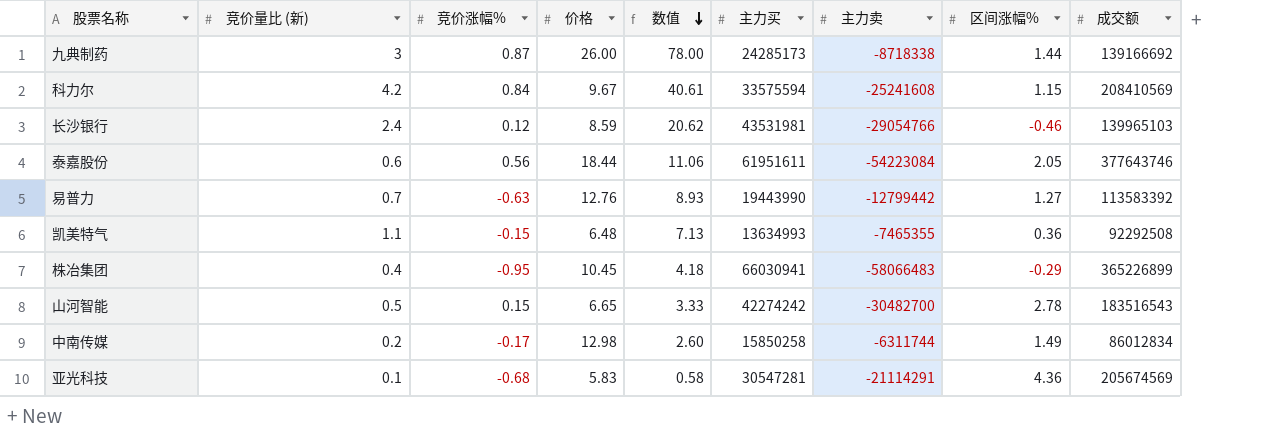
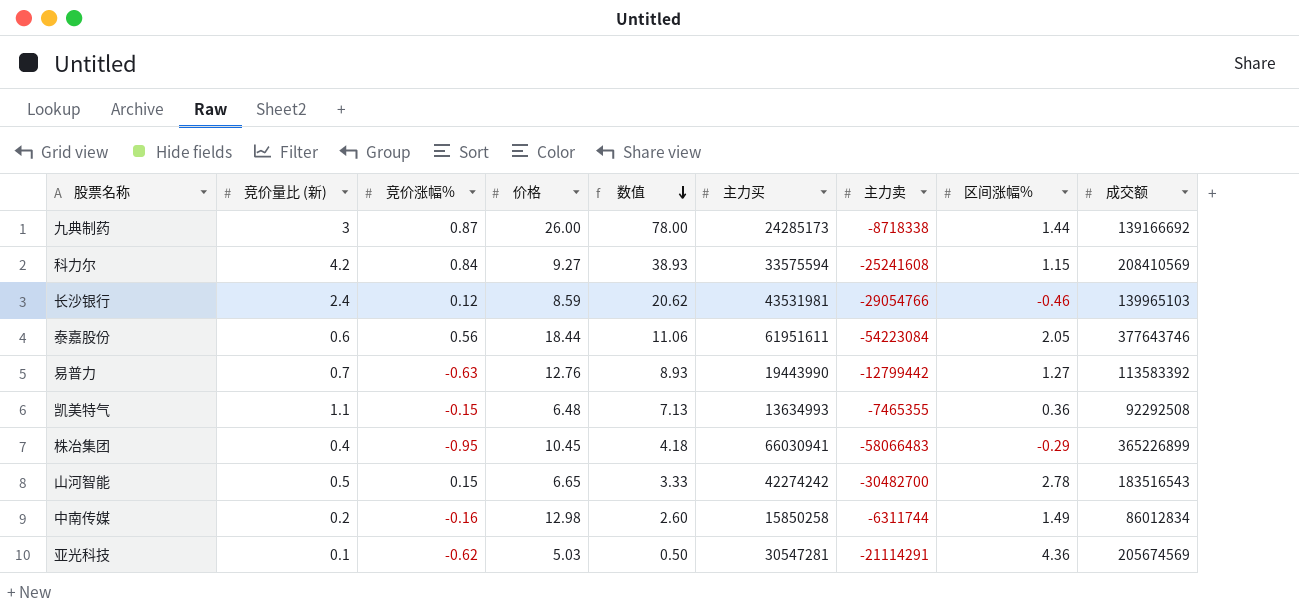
科力尔 | 价格: 9.67 -> 9.27
科力尔 | 数值: 40.61 -> 38.93
中南传媒 | 竞价涨幅%: -0.17 -> -0.16
亚光科技 | 竞价涨幅%: -0.68 -> -0.62
亚光科技 | 价格: 5.83 -> 5.03
亚光科技 | 数值: 0.58 -> 0.50

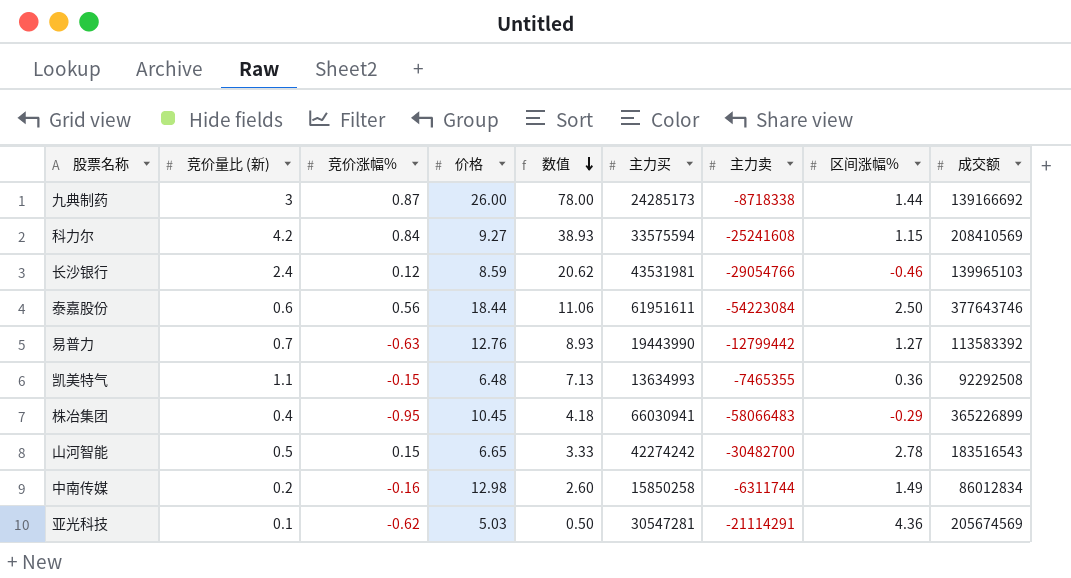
泰嘉股份 | 区间涨幅%: 2.05 -> 2.50

